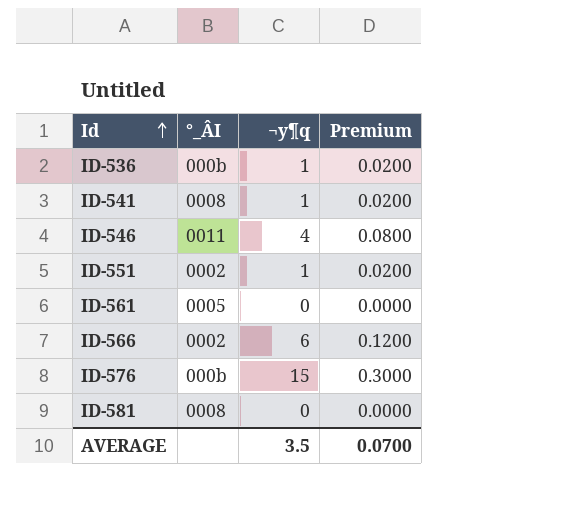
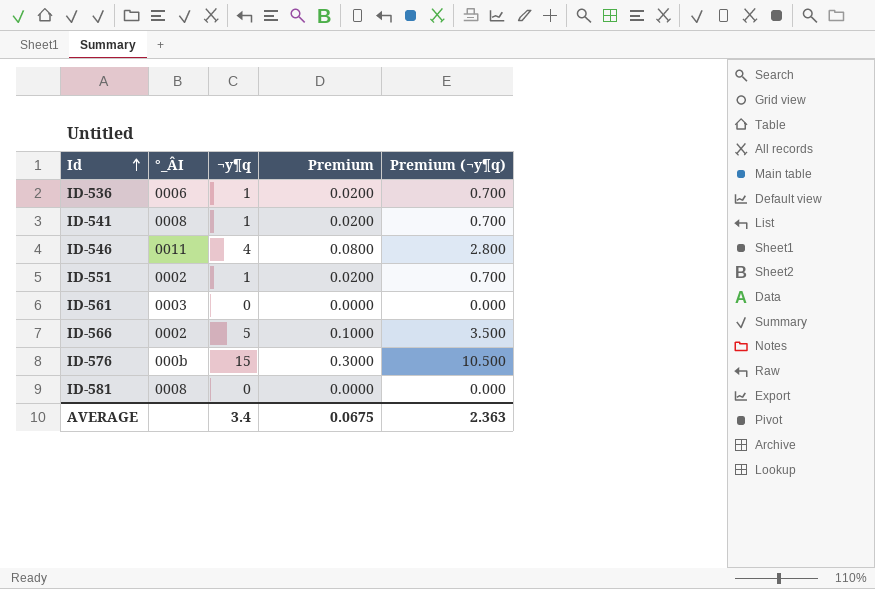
column Premium (¬y¶q) | formula: none -> [¬y¶q] * 0.7
ID-536 | °_ÂI: 000b -> 0006
ID-561 | °_ÂI: 0005 -> 0003
ID-566 | ¬y¶q: 6 -> 5
ID-566 | Premium: 0.1200 -> 0.1000
AVERAGE | ¬y¶q: 3.5 -> 3.4
AVERAGE | Premium: 0.0700 -> 0.0675

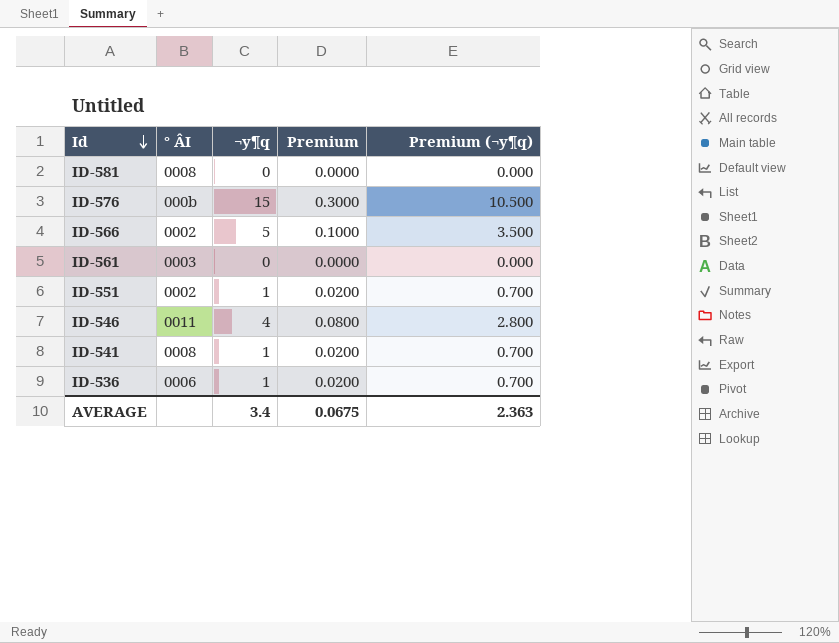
row order: Id ascending -> Id descending
column name: °_ÂI -> ° ÂI

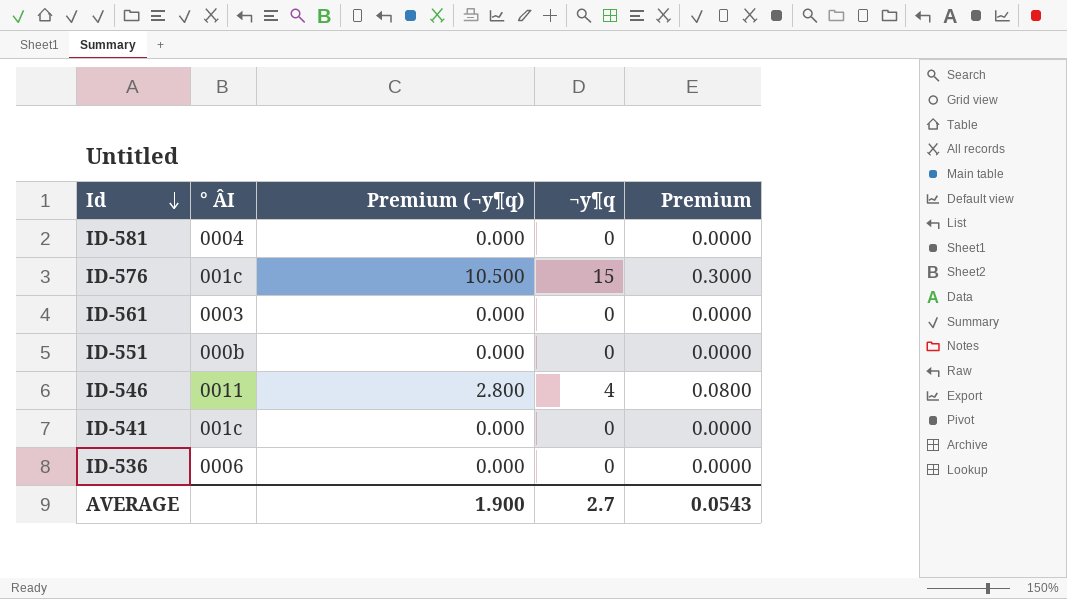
column Premium (¬y¶q) | position: 5 -> 3
row ID-566: 0002 | 5 | 0.1000 | 3.500 -> none
ID-581 | ° ÂI: 0008 -> 0004
ID-576 | ° ÂI: 000b -> 001c
ID-551 | ° ÂI: 0002 -> 000b
ID-551 | Premium (¬y¶q): 0.700 -> 0.000
ID-551 | ¬y¶q: 1 -> 0
ID-551 | Premium: 0.0200 -> 0.0000
ID-541 | ° ÂI: 0008 -> 001c
ID-541 | Premium (¬y¶q): 0.700 -> 0.000
ID-541 | ¬y¶q: 1 -> 0
ID-541 | Premium: 0.0200 -> 0.0000
ID-536 | Premium (¬y¶q): 0.700 -> 0.000
ID-536 | ¬y¶q: 1 -> 0
ID-536 | Premium: 0.0200 -> 0.0000
AVERAGE | Premium (¬y¶q): 2.363 -> 1.900
AVERAGE | ¬y¶q: 3.4 -> 2.7
AVERAGE | Premium: 0.0675 -> 0.0543

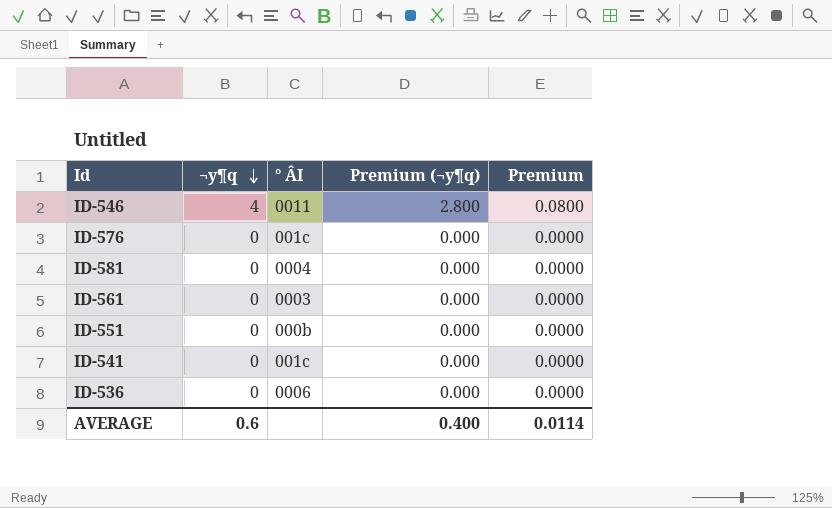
row order: Id descending -> ¬y¶q descending
column ¬y¶q | position: 4 -> 2
ID-576 | ¬y¶q: 15 -> 0
ID-576 | Premium (¬y¶q): 10.500 -> 0.000
ID-576 | Premium: 0.3000 -> 0.0000
AVERAGE | ¬y¶q: 2.7 -> 0.6
AVERAGE | Premium (¬y¶q): 1.900 -> 0.400
AVERAGE | Premium: 0.0543 -> 0.0114

